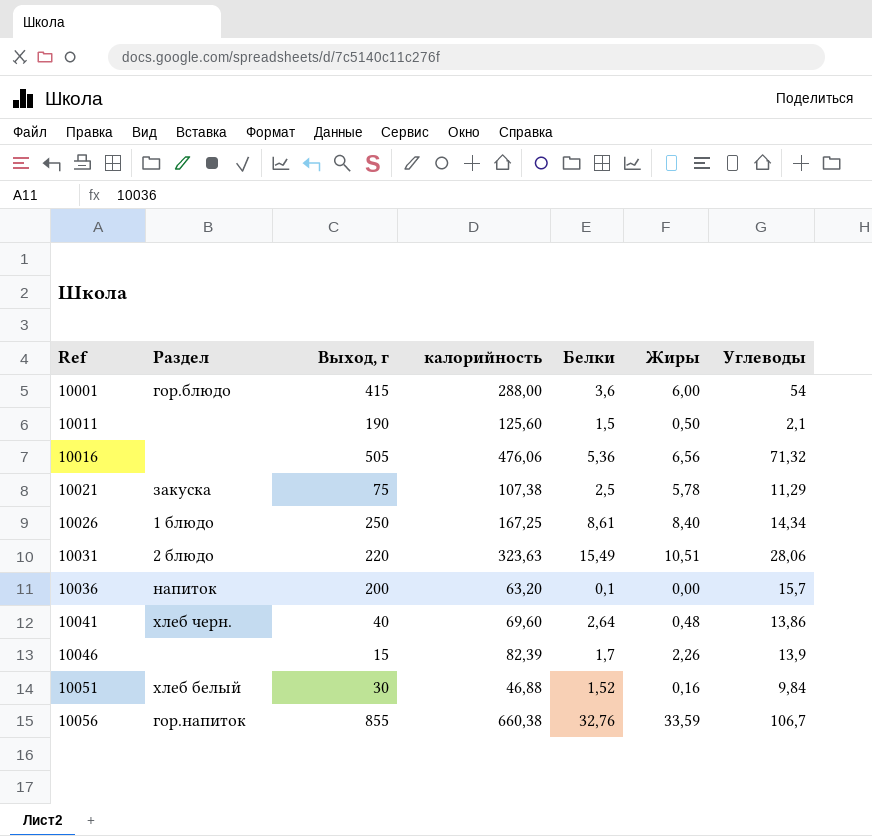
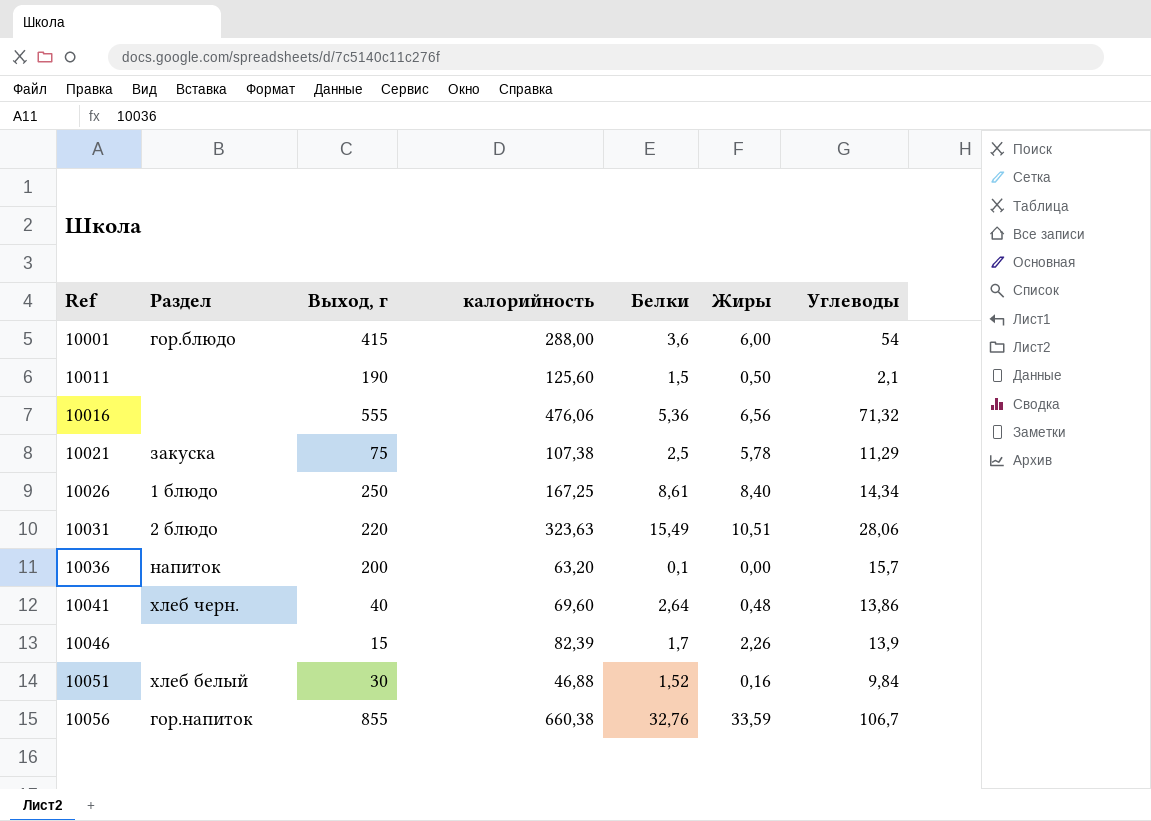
10016 | Выход, г: 505 -> 555

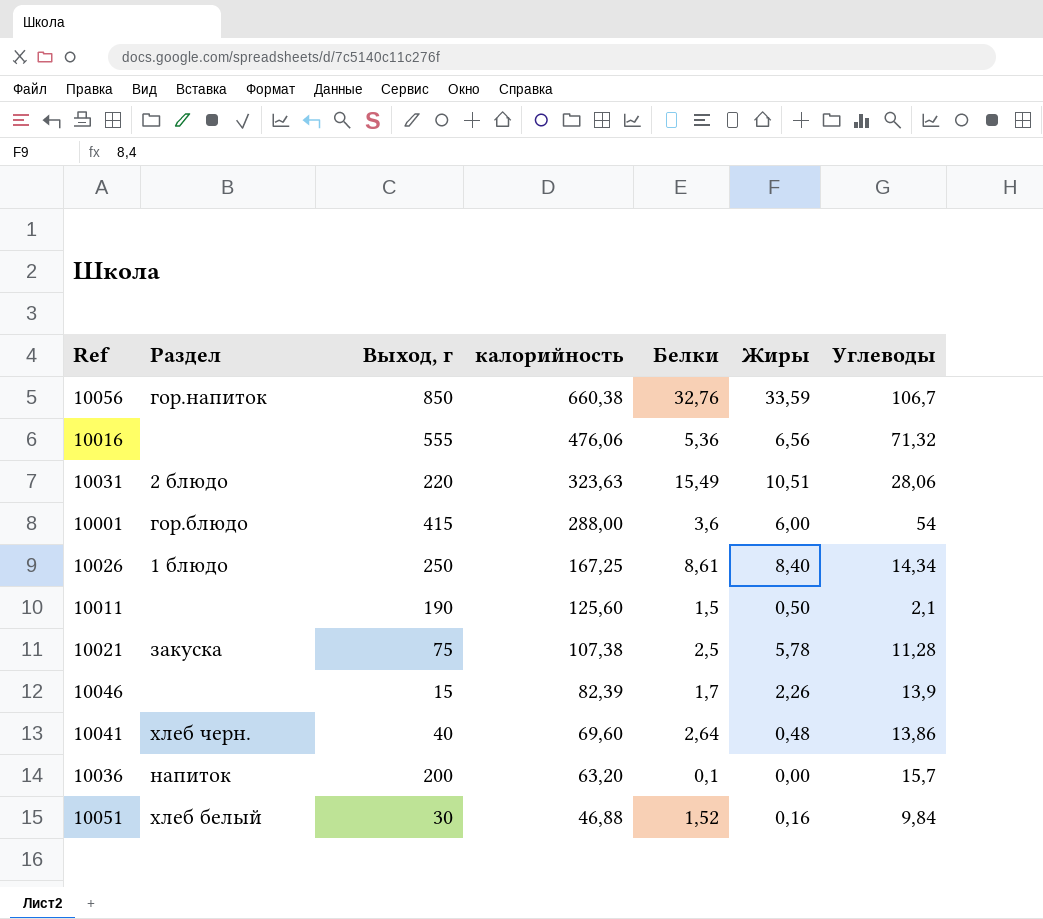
row order: Ref ascending -> калорийность descending
10056 | Выход, г: 855 -> 850
10021 | Углеводы: 11,29 -> 11,28

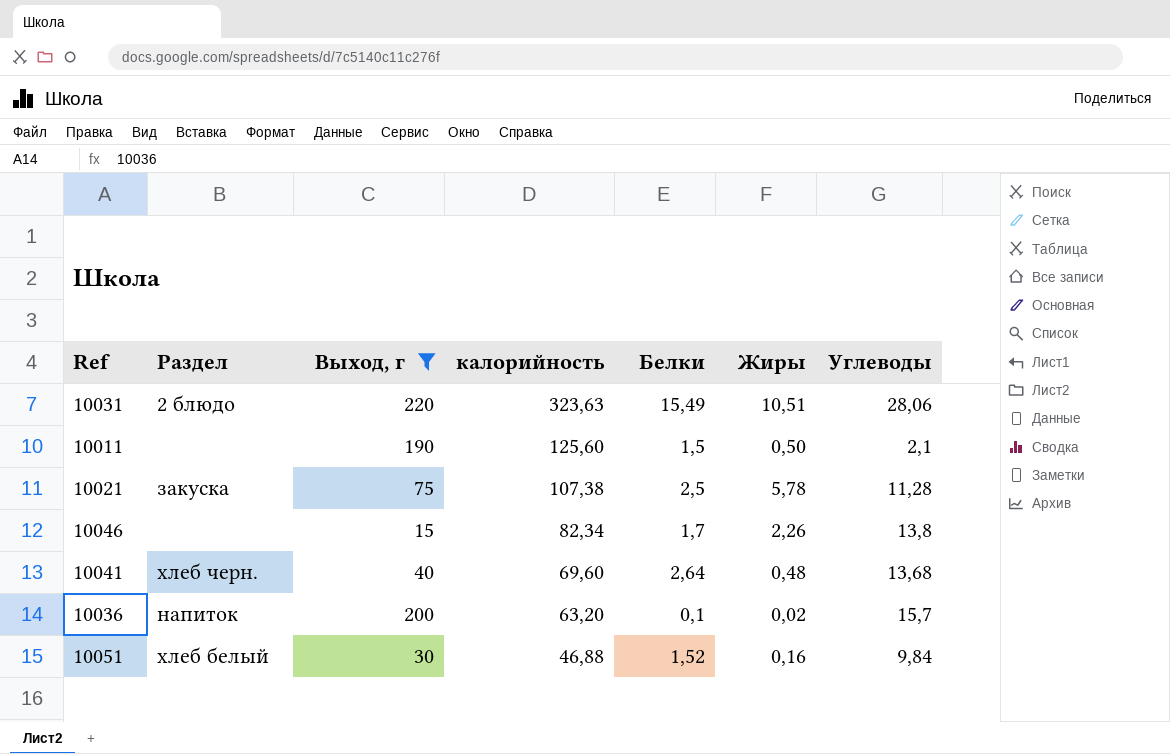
filter: none -> Выход, г <= 220
10046 | калорийность: 82,39 -> 82,34
10046 | Углеводы: 13,9 -> 13,8
10041 | Углеводы: 13,86 -> 13,68
10036 | Жиры: 0,00 -> 0,02

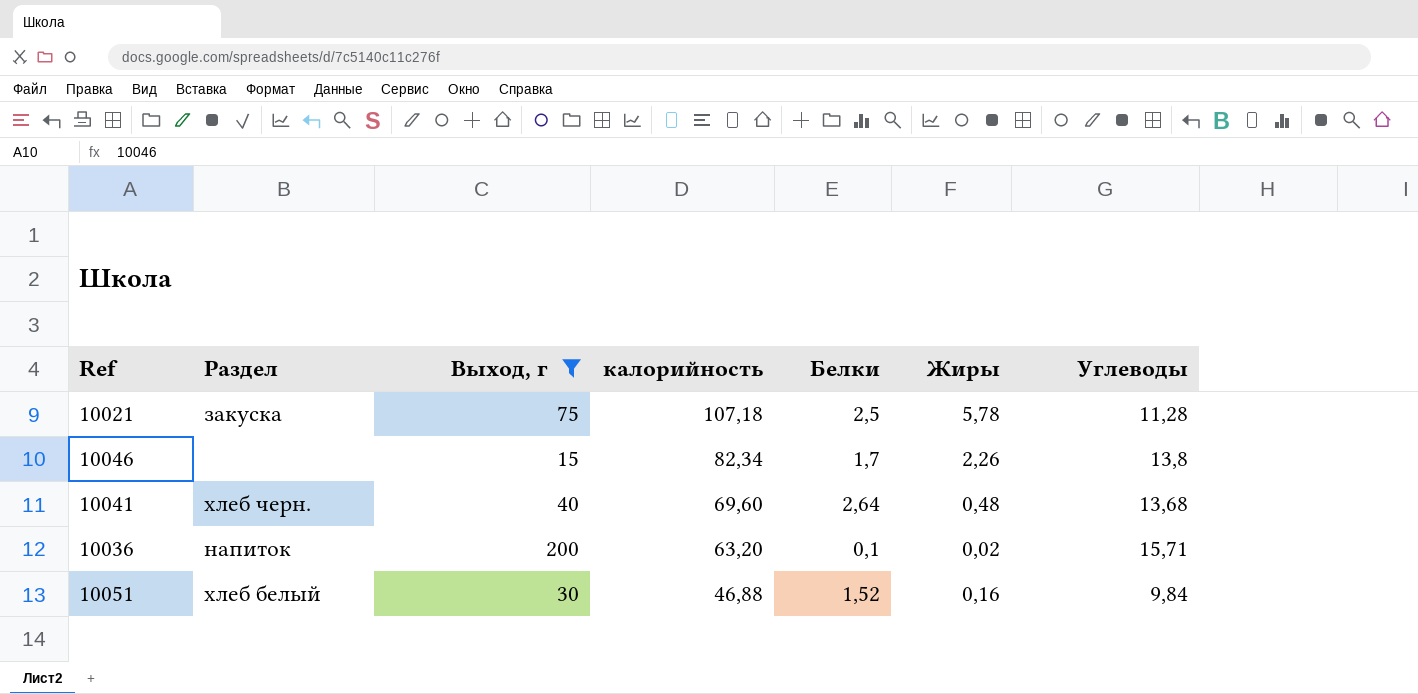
row 10031: 2 блюдо | 220 | 323,63 | 15,49 | 10,51 | 28,06 -> none
row 10011: none | 190 | 125,60 | 1,5 | 0,50 | 2,1 -> none
10021 | калорийность: 107,38 -> 107,18
10036 | Углеводы: 15,7 -> 15,71

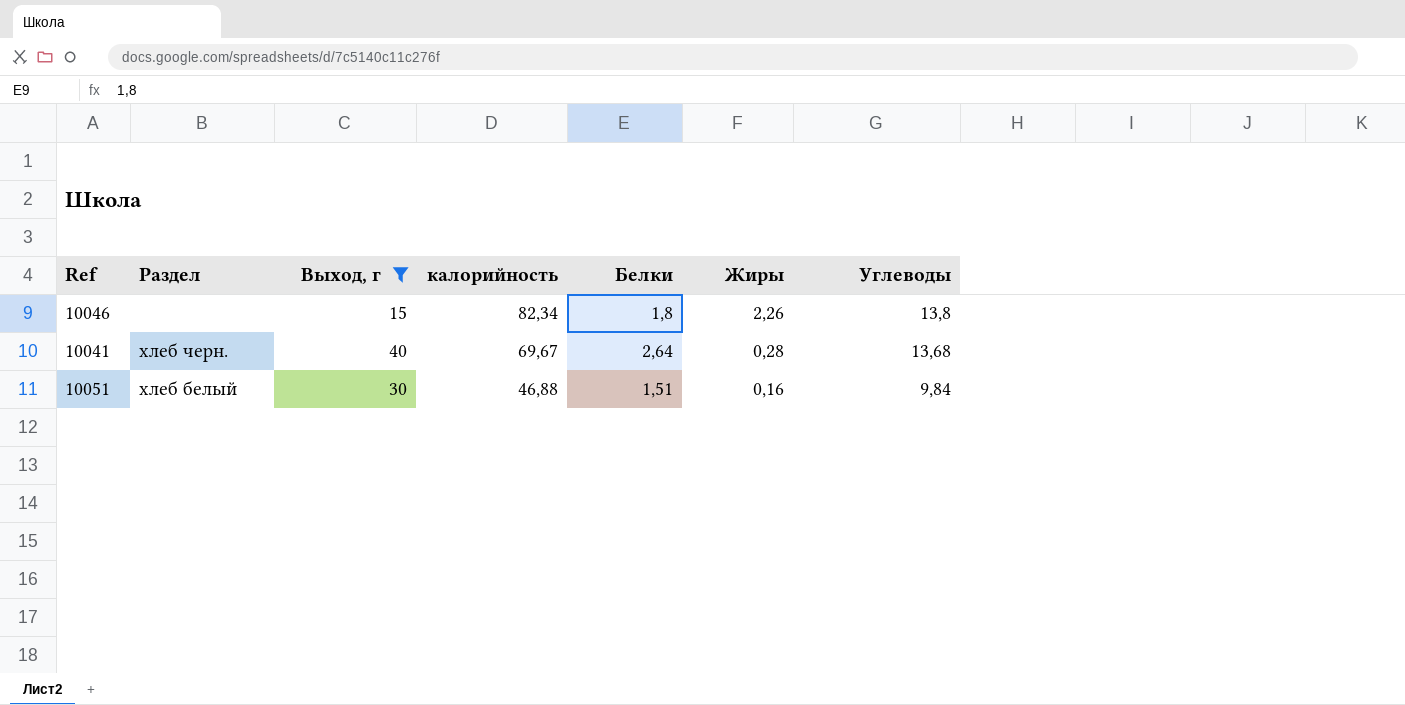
row 10021: закуска | 75 | 107,18 | 2,5 | 5,78 | 11,28 -> none
row 10036: напиток | 200 | 63,20 | 0,1 | 0,02 | 15,71 -> none
10046 | Белки: 1,7 -> 1,8
10041 | калорийность: 69,60 -> 69,67
10041 | Жиры: 0,48 -> 0,28
10051 | Белки: 1,52 -> 1,51

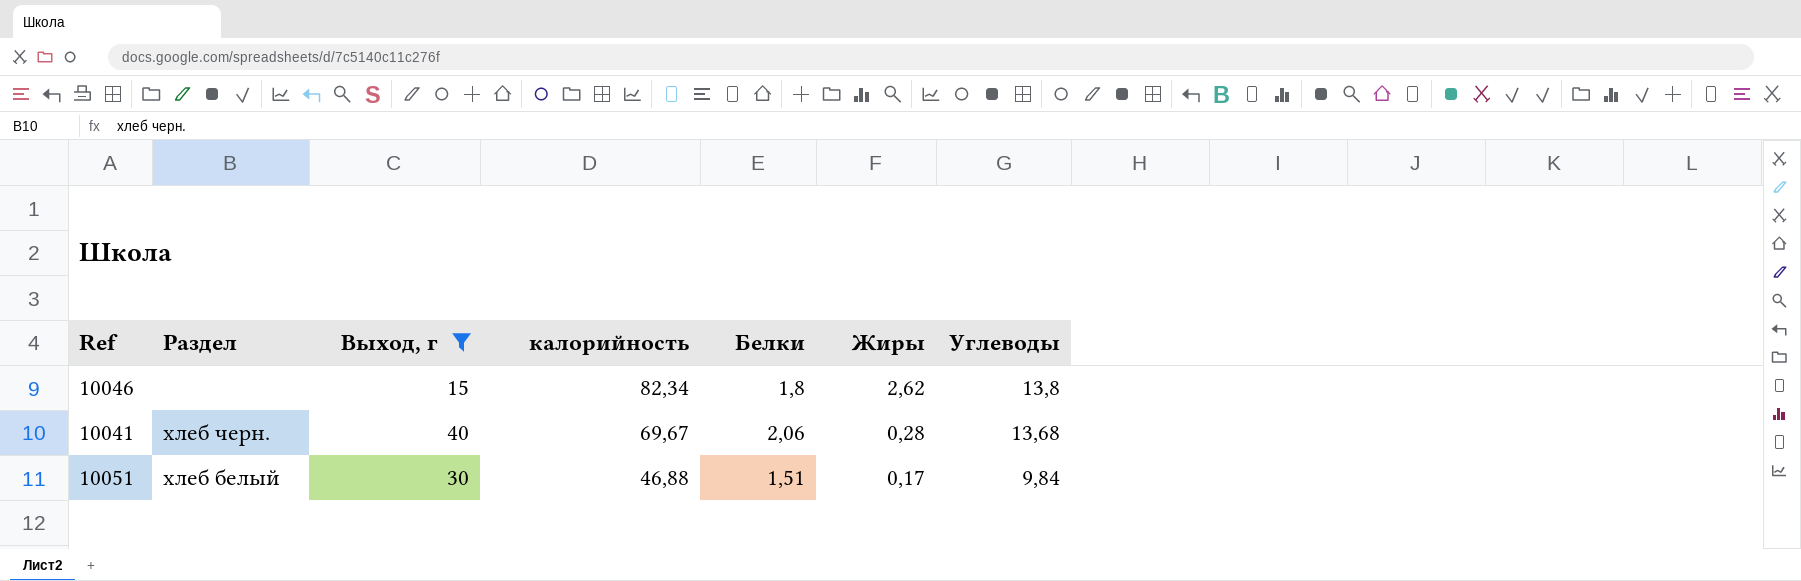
10046 | Жиры: 2,26 -> 2,62
10041 | Белки: 2,64 -> 2,06
10051 | Жиры: 0,16 -> 0,17

